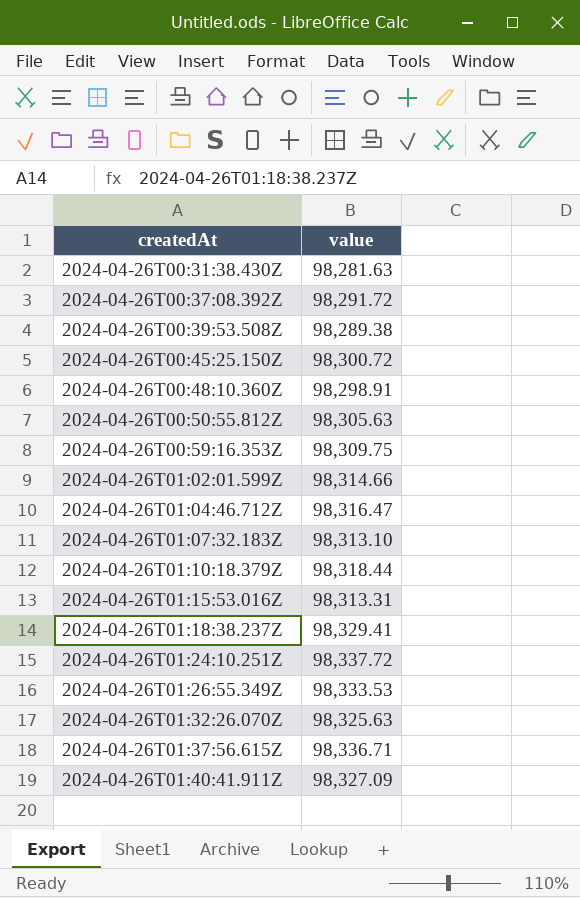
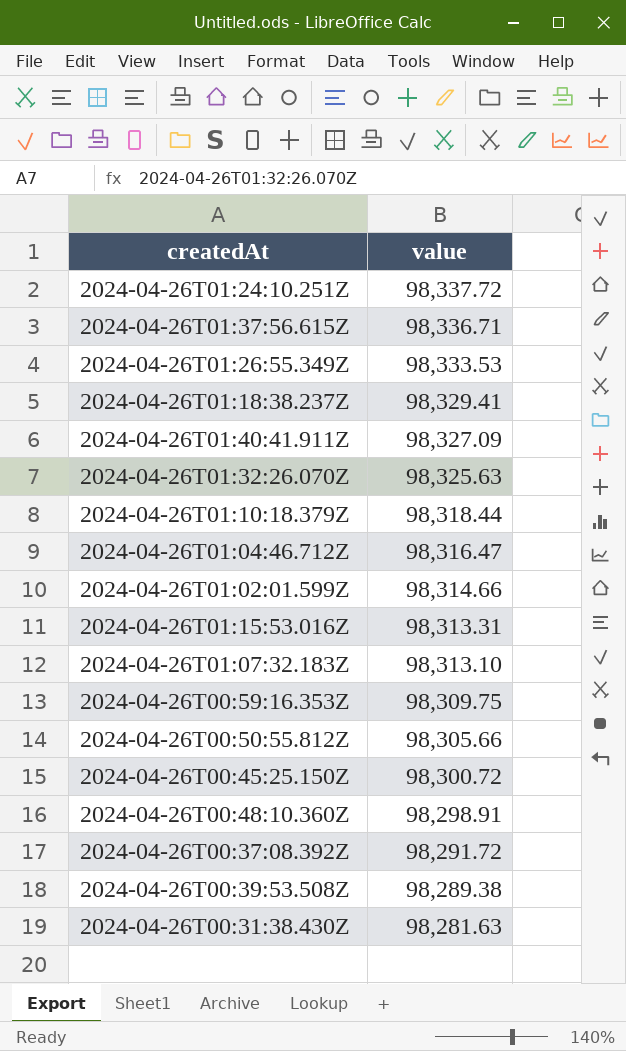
row order: createdAt ascending -> value descending
2024-04-26T00:50:55.812Z | value: 98,305.63 -> 98,305.66

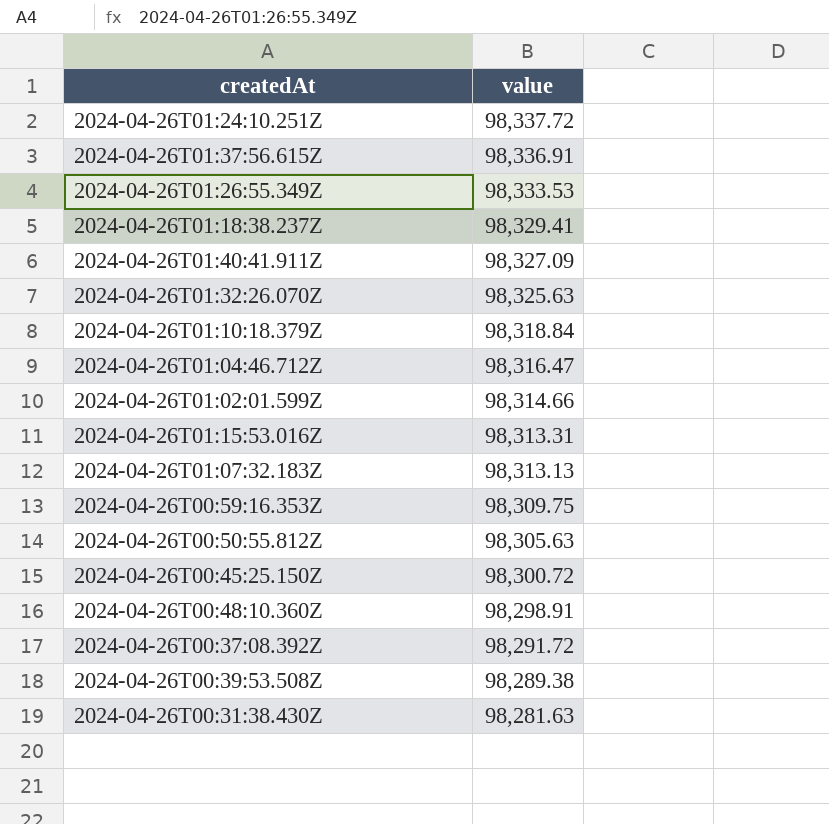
2024-04-26T01:37:56.615Z | value: 98,336.71 -> 98,336.91
2024-04-26T01:10:18.379Z | value: 98,318.44 -> 98,318.84
2024-04-26T01:07:32.183Z | value: 98,313.10 -> 98,313.13
2024-04-26T00:50:55.812Z | value: 98,305.66 -> 98,305.63

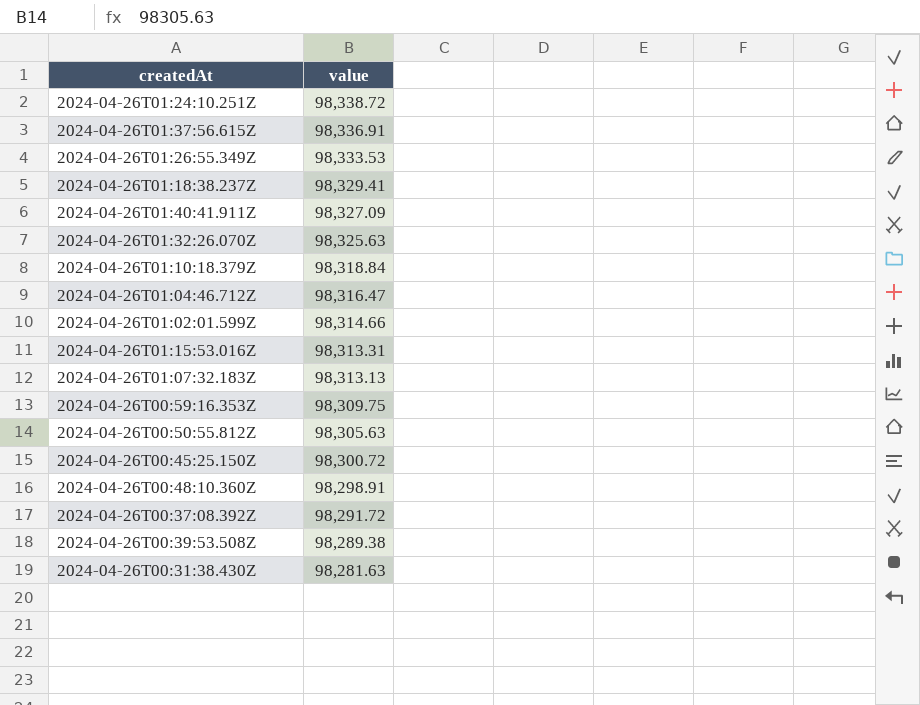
2024-04-26T01:24:10.251Z | value: 98,337.72 -> 98,338.72

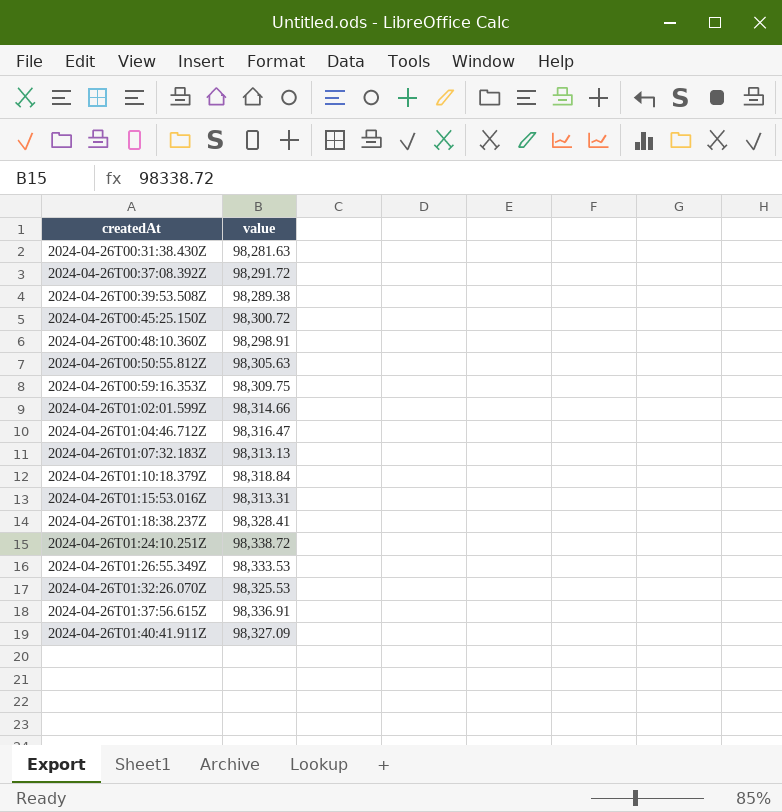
row order: value descending -> createdAt ascending
2024-04-26T01:18:38.237Z | value: 98,329.41 -> 98,328.41
2024-04-26T01:32:26.070Z | value: 98,325.63 -> 98,325.53

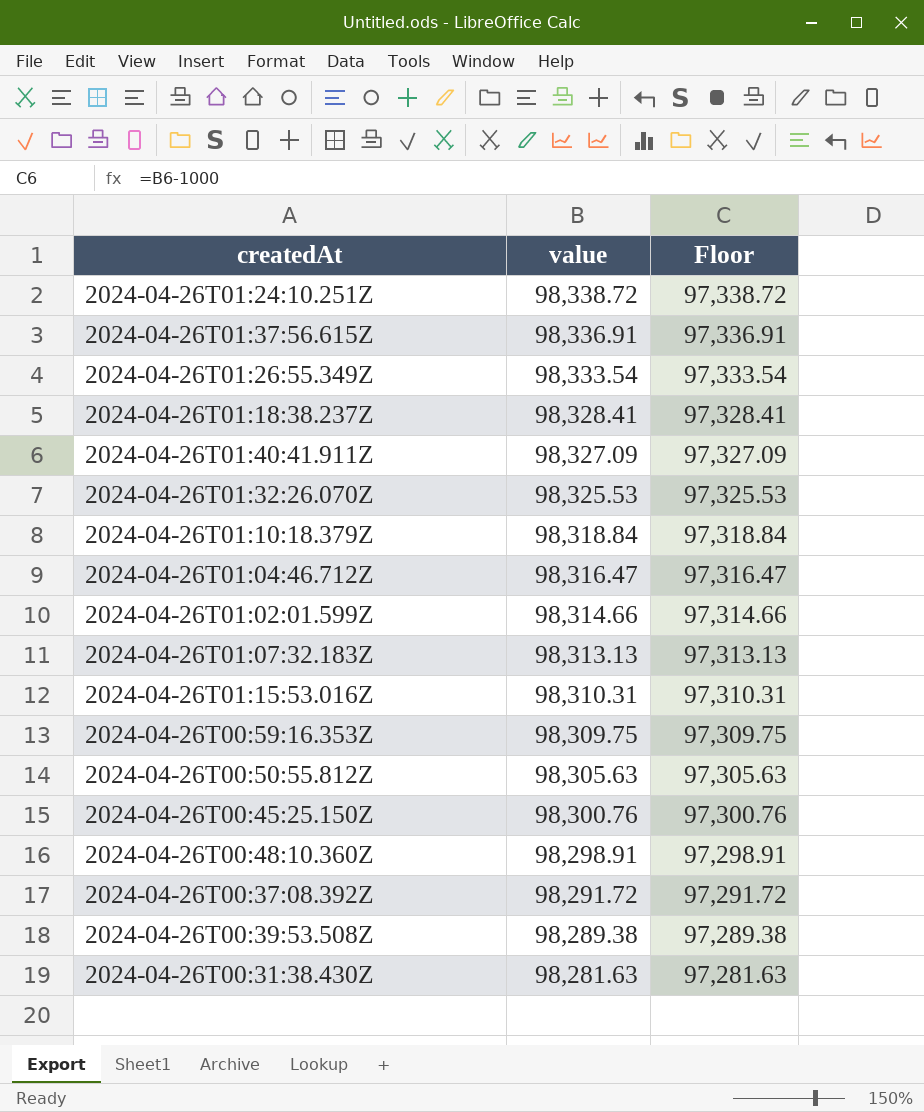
row order: createdAt ascending -> value descending
column Floor | formula: none -> [value] - 1000
2024-04-26T01:26:55.349Z | value: 98,333.53 -> 98,333.54
2024-04-26T01:15:53.016Z | value: 98,313.31 -> 98,310.31
2024-04-26T00:45:25.150Z | value: 98,300.72 -> 98,300.76

